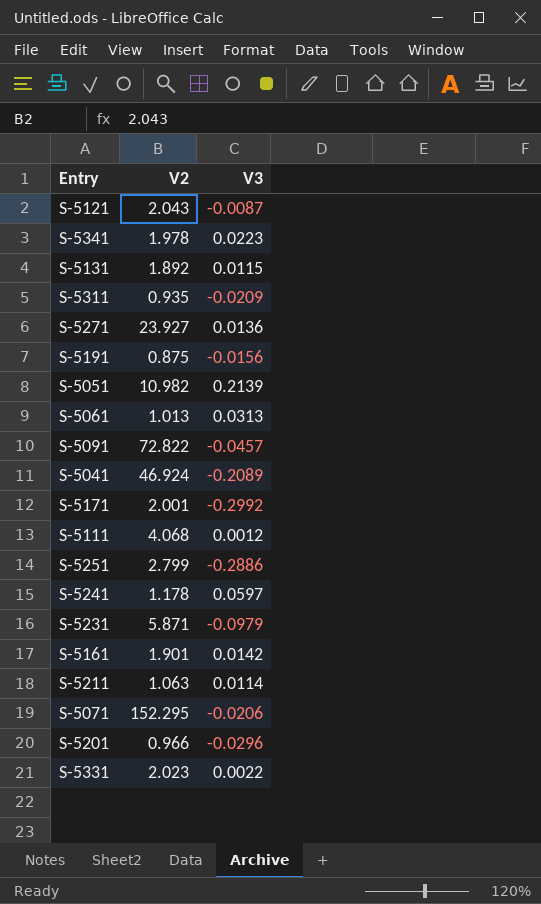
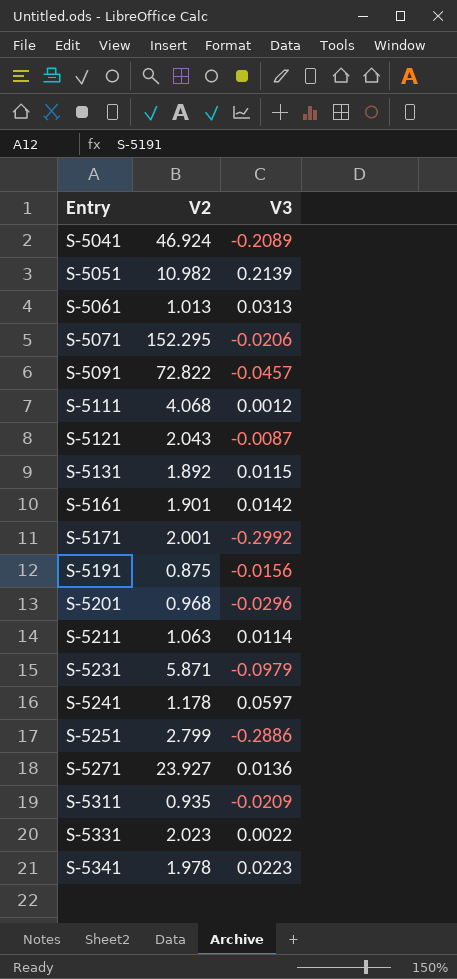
row order: none -> Entry ascending
S-5201 | V2: 0.966 -> 0.968

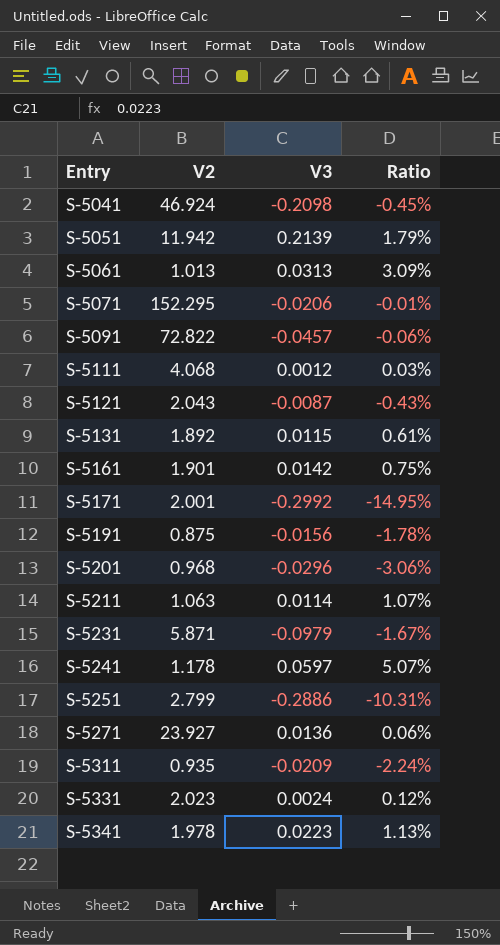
column Ratio | formula: none -> [V3] / [V2]
S-5041 | V3: -0.2089 -> -0.2098
S-5051 | V2: 10.982 -> 11.942
S-5331 | V3: 0.0022 -> 0.0024

